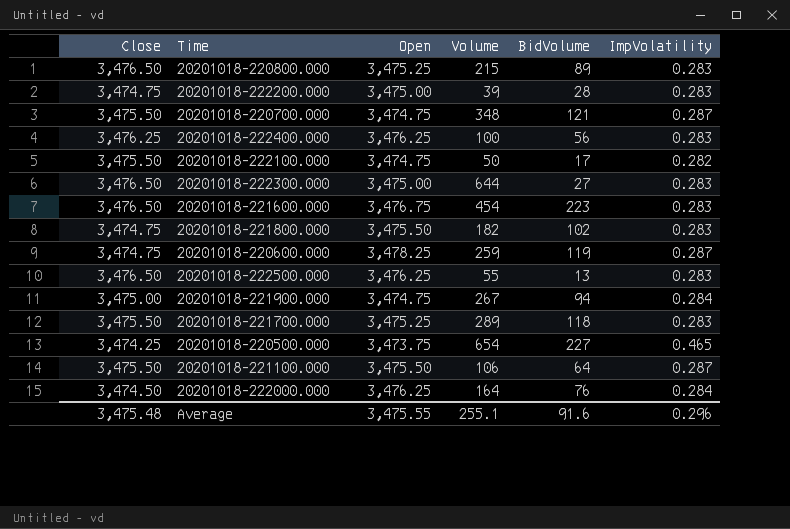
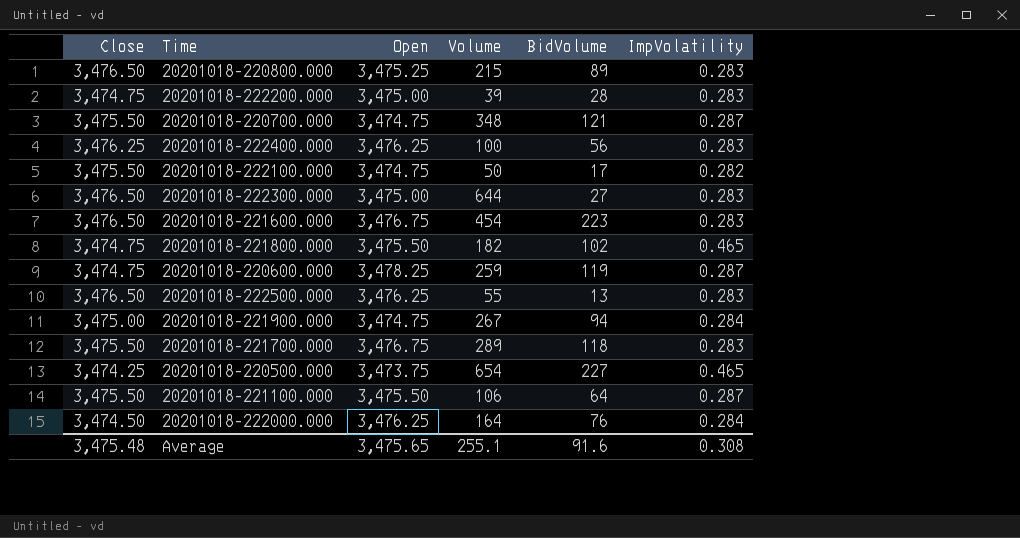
20201018-221800.000 | ImpVolatility: 0.283 -> 0.465
20201018-221700.000 | Open: 3,475.25 -> 3,476.75
Average | Open: 3,475.55 -> 3,475.65
Average | ImpVolatility: 0.296 -> 0.308

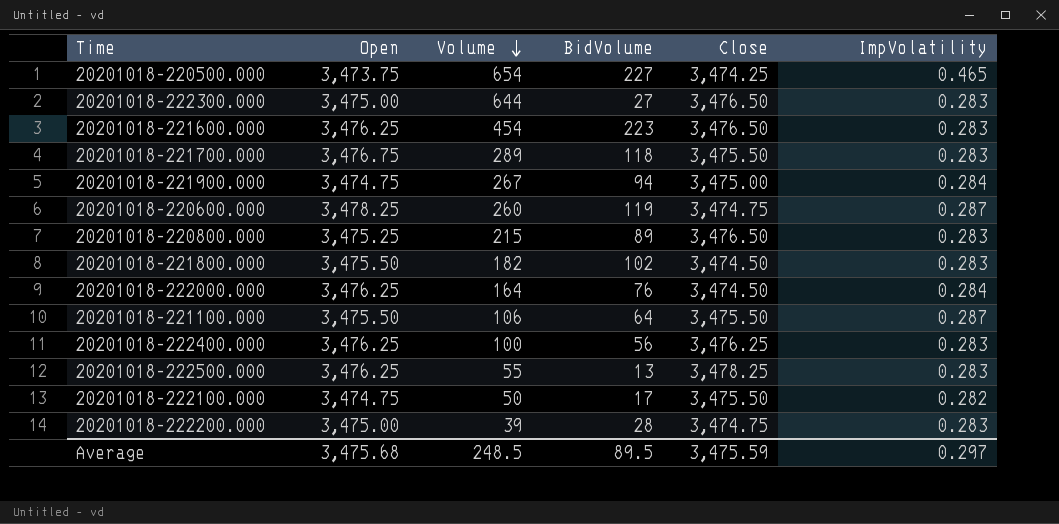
row order: none -> Volume descending
column Close | position: 1 -> 5
row 20201018-220700.000: 3,475.50 | 3,474.75 | 348 | 121 | 0.287 -> none
20201018-221600.000 | Open: 3,476.75 -> 3,476.25
20201018-220600.000 | Volume: 259 -> 260
20201018-221800.000 | Close: 3,474.75 -> 3,474.50
20201018-221800.000 | ImpVolatility: 0.465 -> 0.283
20201018-222500.000 | Close: 3,476.50 -> 3,478.25
Average | Open: 3,475.65 -> 3,475.68
Average | Volume: 255.1 -> 248.5
Average | BidVolume: 91.6 -> 89.5
Average | Close: 3,475.48 -> 3,475.59
Average | ImpVolatility: 0.308 -> 0.297

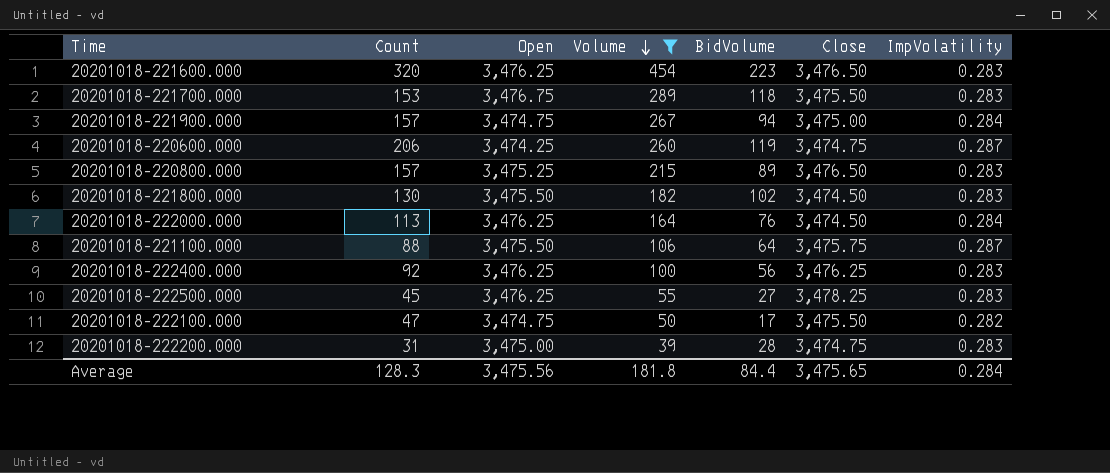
filter: none -> Volume <= 454
column Count | position: none -> 2
20201018-220600.000 | Open: 3,478.25 -> 3,474.25
20201018-221100.000 | Close: 3,475.50 -> 3,475.75
20201018-222500.000 | BidVolume: 13 -> 27
Average | Open: 3,475.68 -> 3,475.56
Average | Volume: 248.5 -> 181.8
Average | BidVolume: 89.5 -> 84.4
Average | Close: 3,475.59 -> 3,475.65
Average | ImpVolatility: 0.297 -> 0.284

